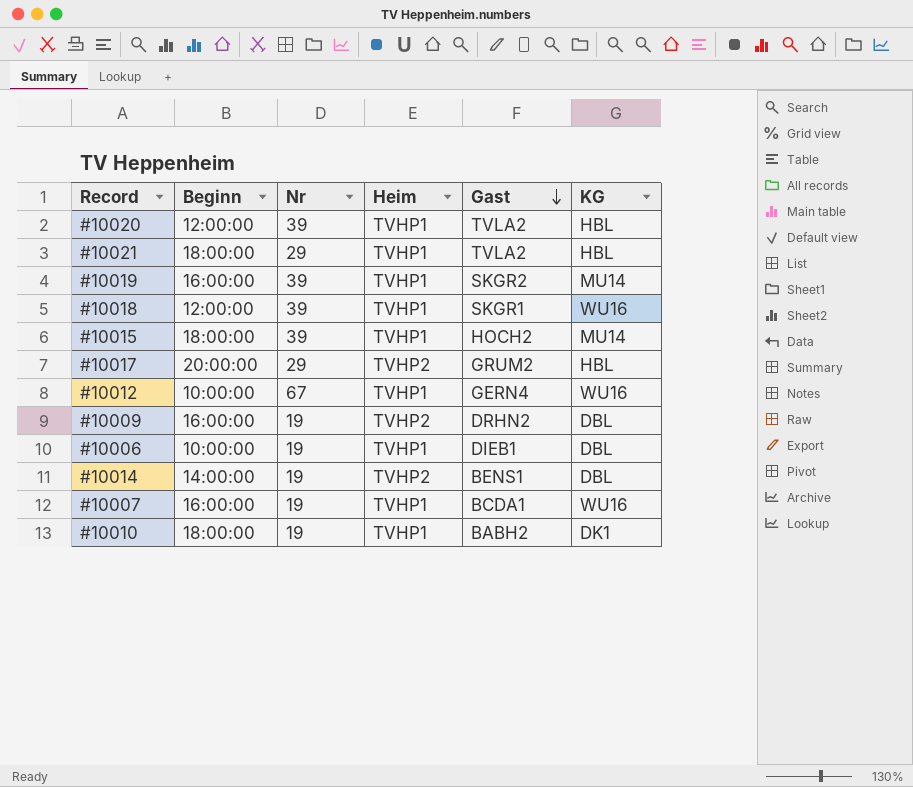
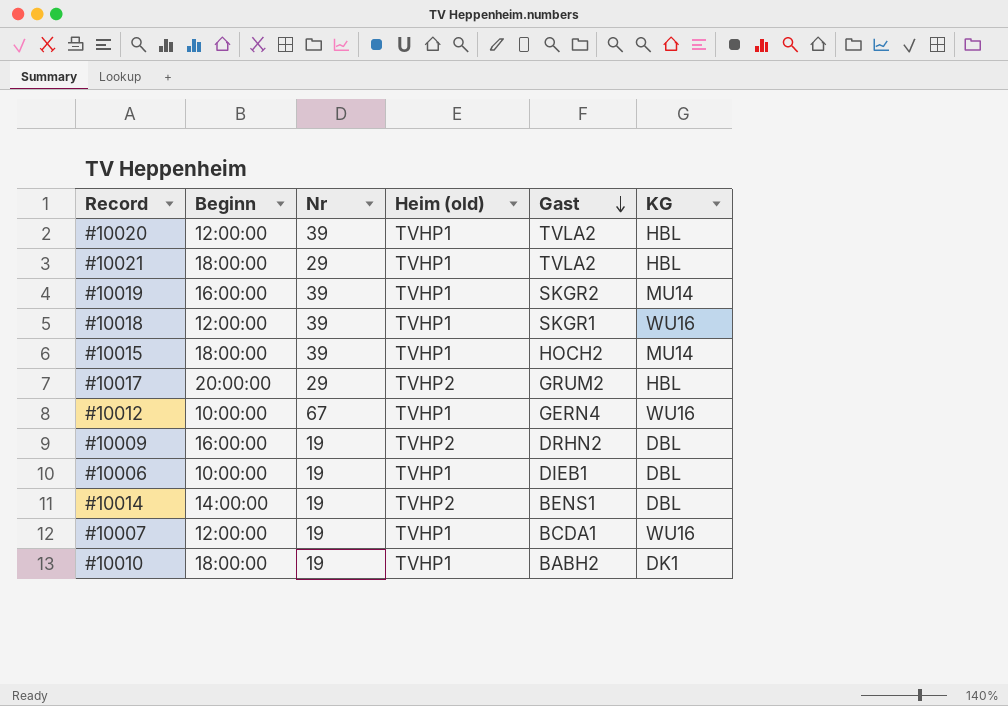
column name: Heim -> Heim (old)
#10007 | Beginn: 16:00:00 -> 12:00:00

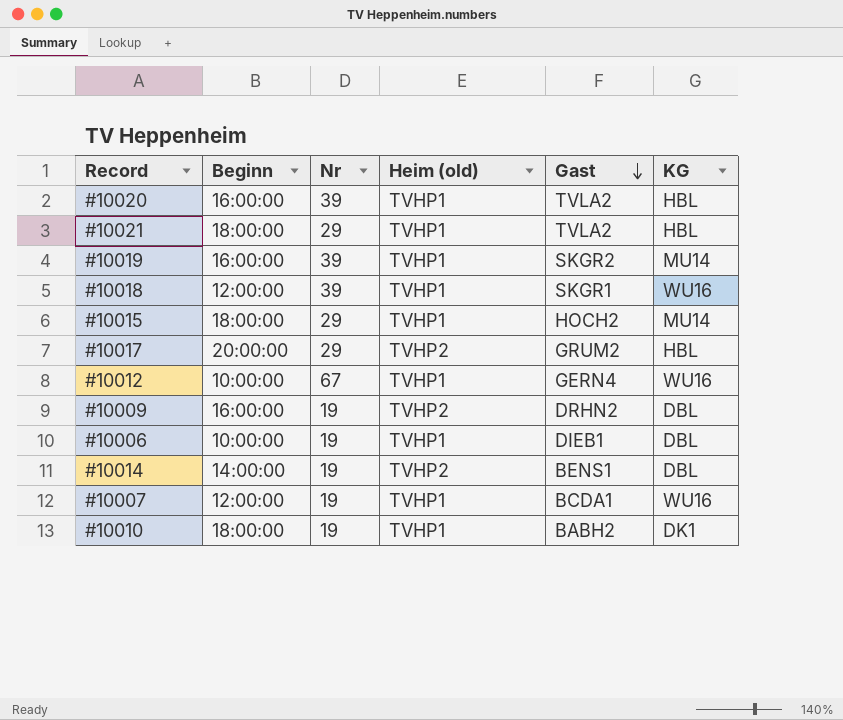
#10020 | Beginn: 12:00:00 -> 16:00:00
#10015 | Nr: 39 -> 29

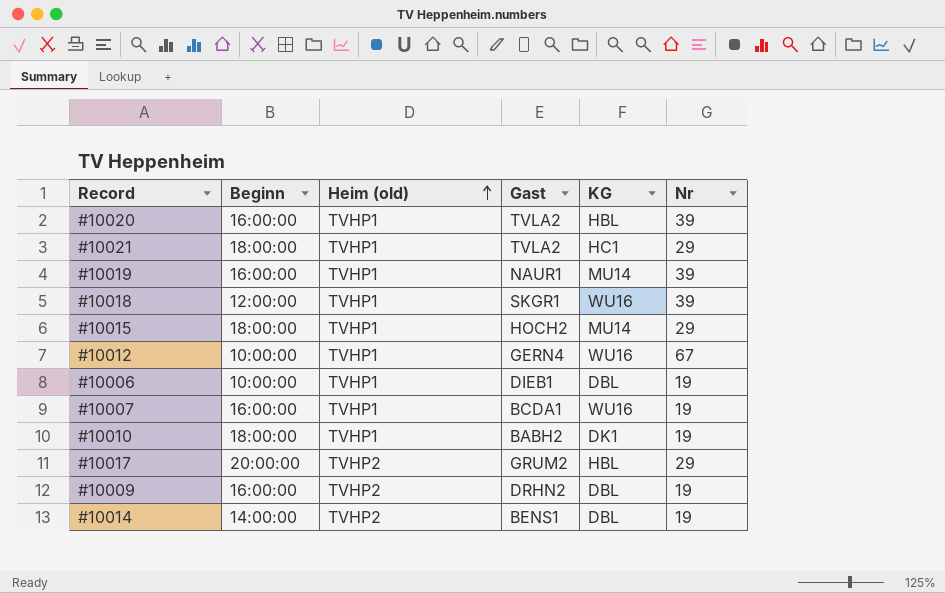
row order: Gast descending -> Heim (old) ascending
column Nr | position: 3 -> 6
#10021 | KG: HBL -> HC1
#10019 | Gast: SKGR2 -> NAUR1
#10007 | Beginn: 12:00:00 -> 16:00:00

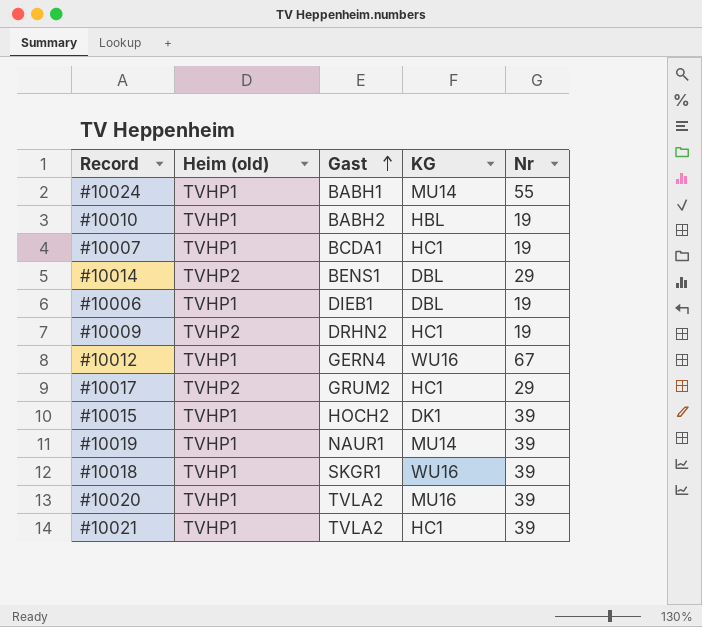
row order: Heim (old) ascending -> Gast ascending
column Beginn | position: 2 -> none
row #10024: none -> TVHP1 | BABH1 | MU14 | 55
#10010 | KG: DK1 -> HBL
#10007 | KG: WU16 -> HC1
#10014 | Nr: 19 -> 29
#10009 | KG: DBL -> HC1
#10017 | KG: HBL -> HC1
#10015 | KG: MU14 -> DK1
#10015 | Nr: 29 -> 39
#10020 | KG: HBL -> MU16
#10021 | Nr: 29 -> 39

